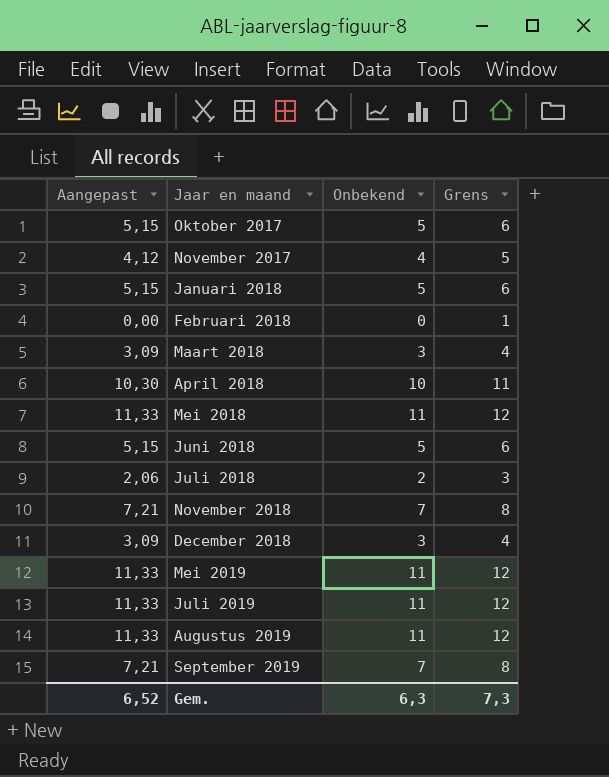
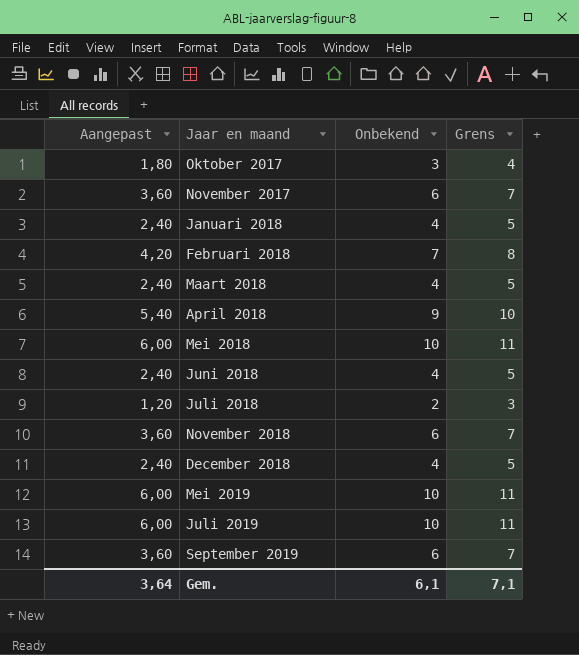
column Aangepast | formula: [Onbekend] * 1,03 -> [Onbekend] * 0,6
row Augustus 2019: 11,33 | 11 | 12 -> none
Oktober 2017 | Onbekend: 5 -> 3
Oktober 2017 | Grens: 6 -> 4
November 2017 | Onbekend: 4 -> 6
November 2017 | Grens: 5 -> 7
Januari 2018 | Onbekend: 5 -> 4
Januari 2018 | Grens: 6 -> 5
Februari 2018 | Onbekend: 0 -> 7
Februari 2018 | Grens: 1 -> 8
Maart 2018 | Onbekend: 3 -> 4
Maart 2018 | Grens: 4 -> 5
April 2018 | Onbekend: 10 -> 9
April 2018 | Grens: 11 -> 10
Mei 2018 | Onbekend: 11 -> 10
Mei 2018 | Grens: 12 -> 11
Juni 2018 | Onbekend: 5 -> 4
Juni 2018 | Grens: 6 -> 5
November 2018 | Onbekend: 7 -> 6
November 2018 | Grens: 8 -> 7
December 2018 | Onbekend: 3 -> 4
December 2018 | Grens: 4 -> 5
Mei 2019 | Onbekend: 11 -> 10
Mei 2019 | Grens: 12 -> 11
Juli 2019 | Onbekend: 11 -> 10
Juli 2019 | Grens: 12 -> 11
September 2019 | Onbekend: 7 -> 6
September 2019 | Grens: 8 -> 7
Gem. | Aangepast: 6,52 -> 3,64
Gem. | Onbekend: 6,3 -> 6,1
Gem. | Grens: 7,3 -> 7,1

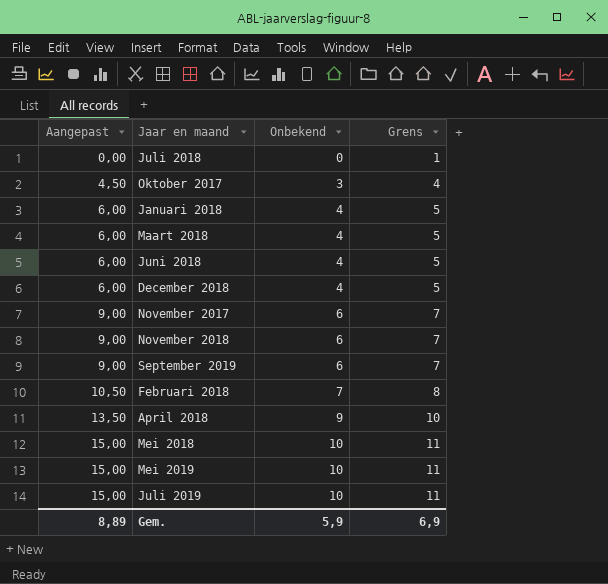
row order: Jaar en maand ascending -> Aangepast ascending
column Aangepast | formula: [Onbekend] * 0,6 -> [Onbekend] * 1,5
Juli 2018 | Onbekend: 2 -> 0
Juli 2018 | Grens: 3 -> 1
Gem. | Aangepast: 3,64 -> 8,89
Gem. | Onbekend: 6,1 -> 5,9
Gem. | Grens: 7,1 -> 6,9

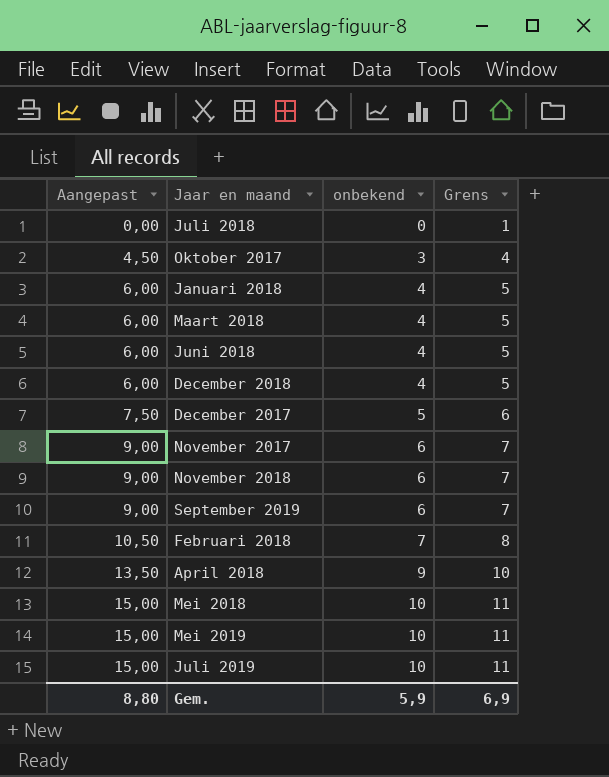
column name: Onbekend -> onbekend
row December 2017: none -> 7,50 | 5 | 6
Gem. | Aangepast: 8,89 -> 8,80

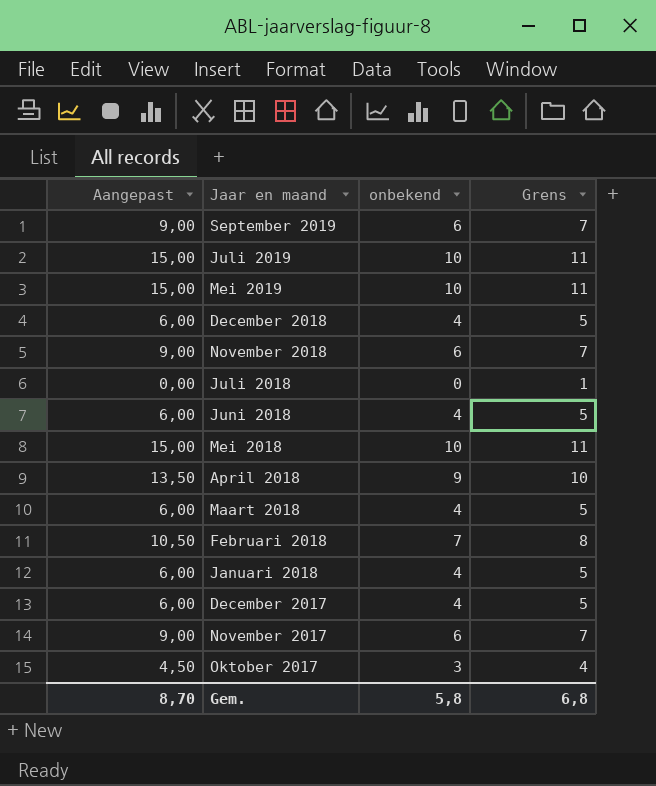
row order: Aangepast ascending -> Jaar en maand descending
December 2017 | Aangepast: 7,50 -> 6,00
December 2017 | onbekend: 5 -> 4
December 2017 | Grens: 6 -> 5
Gem. | Aangepast: 8,80 -> 8,70
Gem. | onbekend: 5,9 -> 5,8
Gem. | Grens: 6,9 -> 6,8

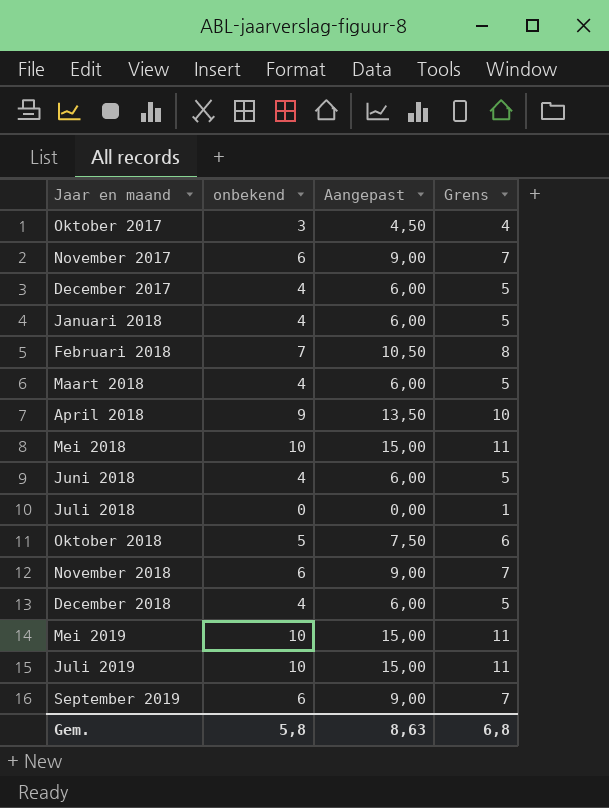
row order: Jaar en maand descending -> Jaar en maand ascending
column Aangepast | position: 1 -> 3
row Oktober 2018: none -> 5 | 7,50 | 6
Gem. | Aangepast: 8,70 -> 8,63

